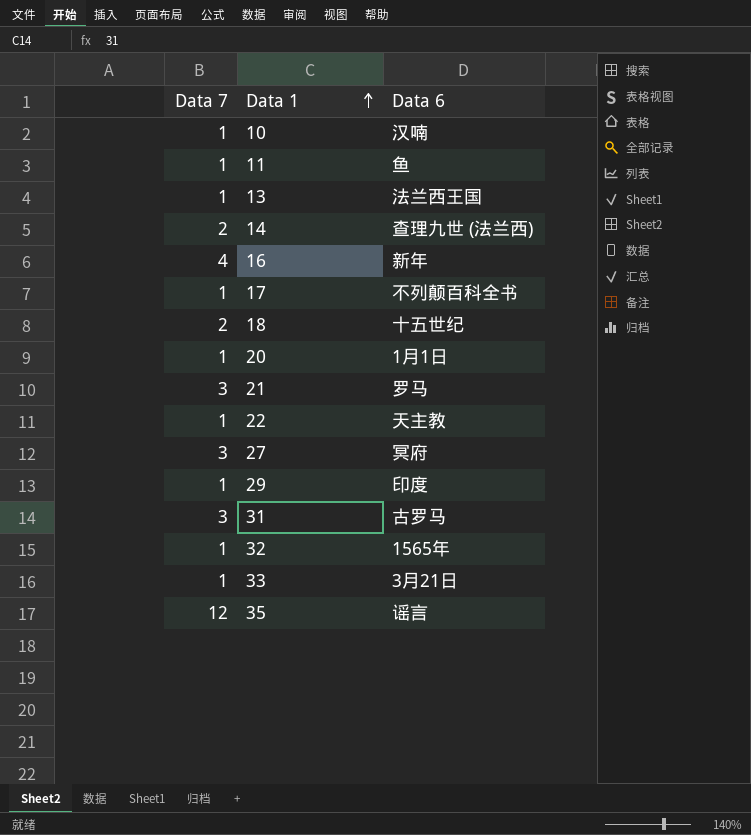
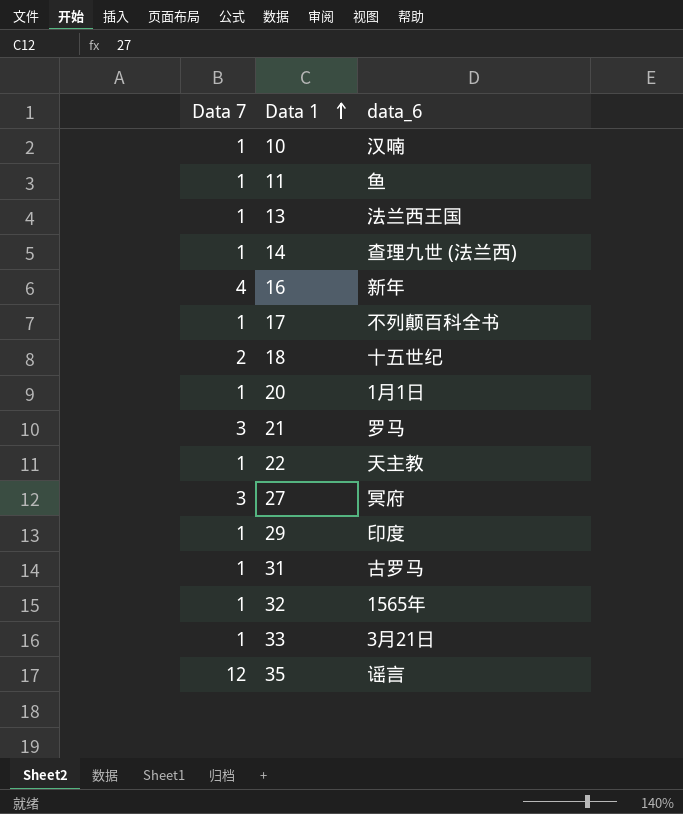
column name: Data 6 -> data_6
14 | Data 7: 2 -> 1
31 | Data 7: 3 -> 1

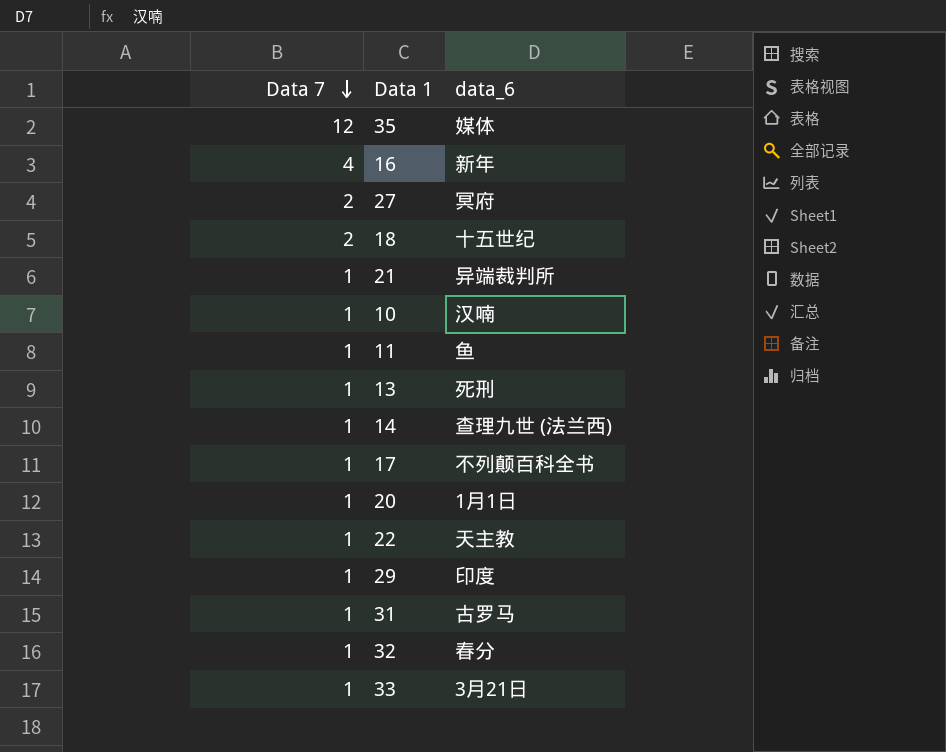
row order: Data 1 ascending -> Data 7 descending
35 | data_6: 谣言 -> 媒体
27 | Data 7: 3 -> 2
21 | Data 7: 3 -> 1
21 | data_6: 罗马 -> 异端裁判所
13 | data_6: 法兰西王国 -> 死刑
32 | data_6: 1565年 -> 春分

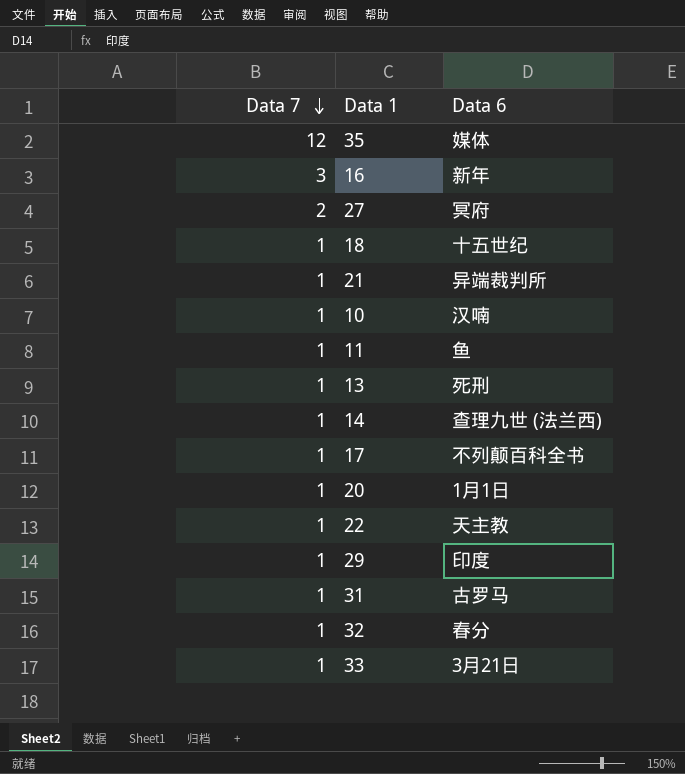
column name: data_6 -> Data 6
16 | Data 7: 4 -> 3
18 | Data 7: 2 -> 1

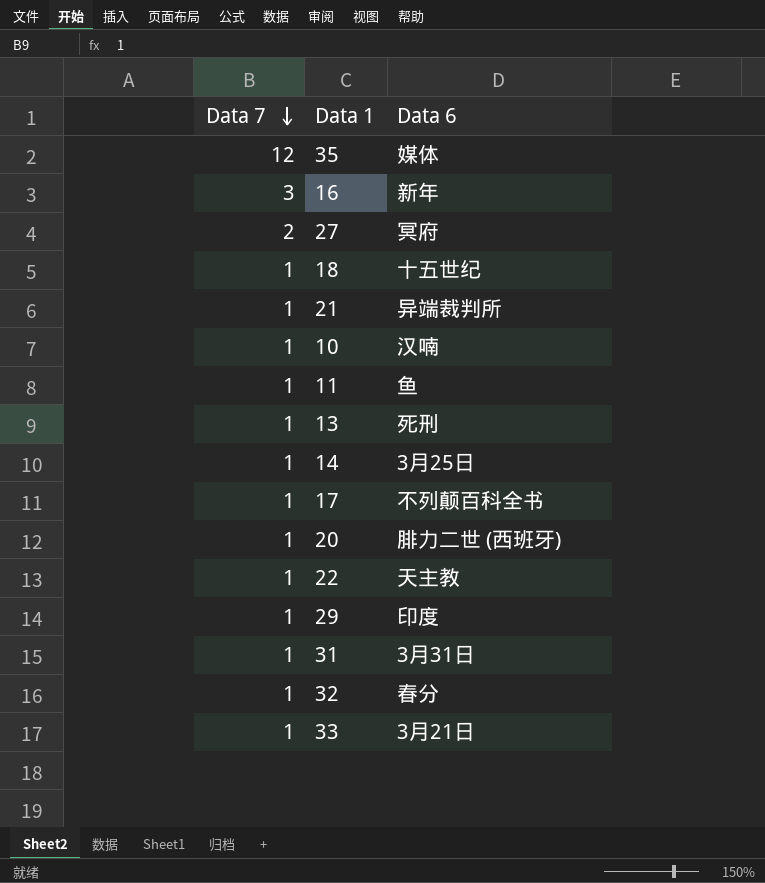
14 | Data 6: 查理九世 (法兰西) -> 3月25日
20 | Data 6: 1月1日 -> 腓力二世 (西班牙)
31 | Data 6: 古罗马 -> 3月31日

